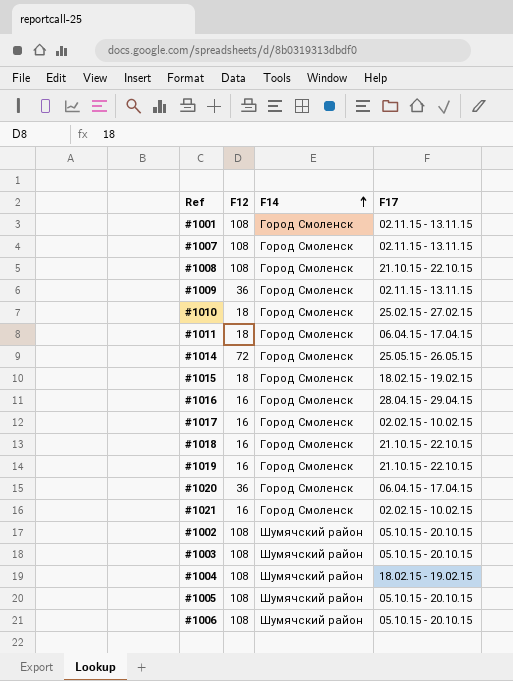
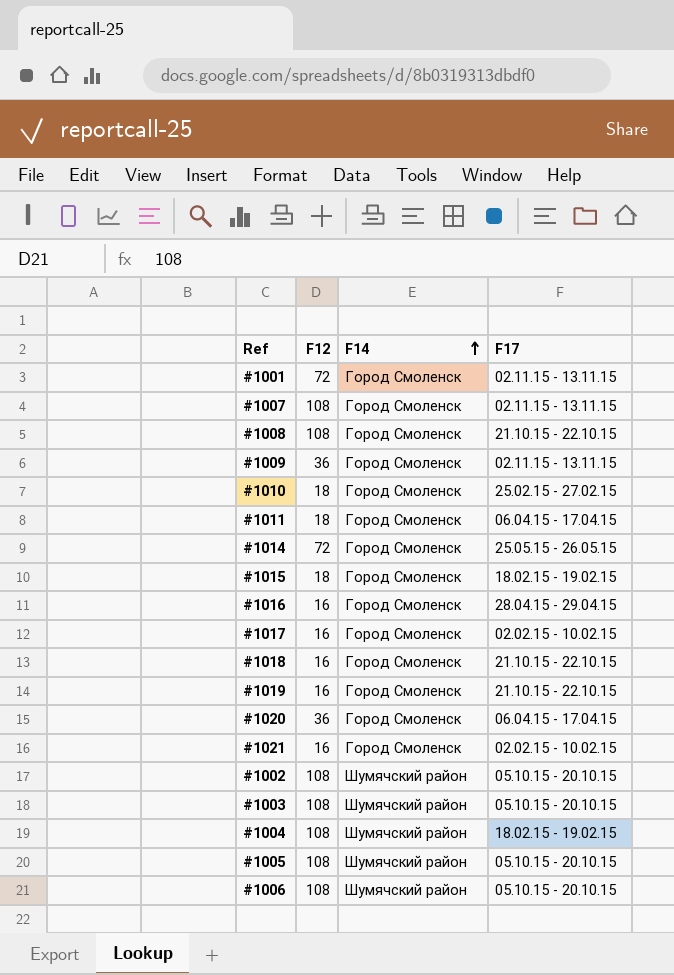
#1001 | F12: 108 -> 72

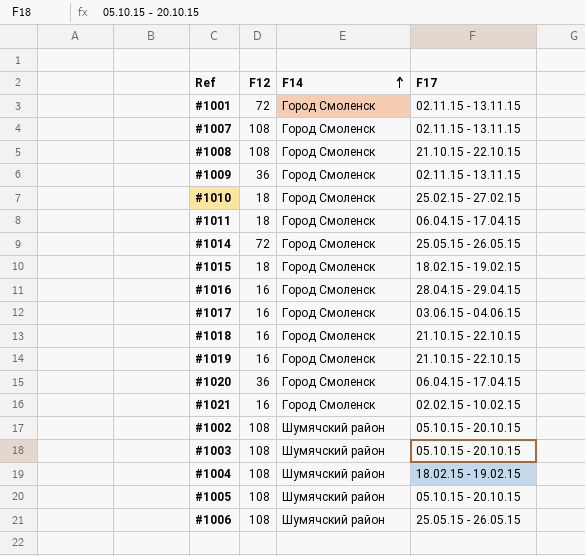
#1017 | F17: 02.02.15 - 10.02.15 -> 03.06.15 - 04.06.15
#1006 | F17: 05.10.15 - 20.10.15 -> 25.05.15 - 26.05.15

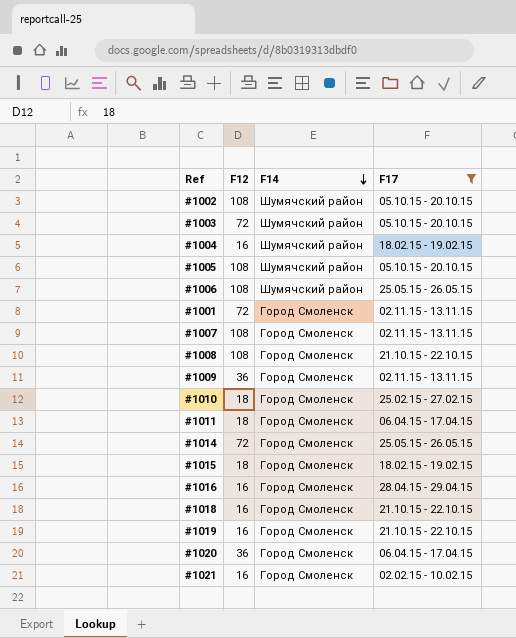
filter: none -> F17 != 03.06.15 - 04.06.15
row order: F14 ascending -> F14 descending
#1003 | F12: 108 -> 72
#1004 | F12: 108 -> 16

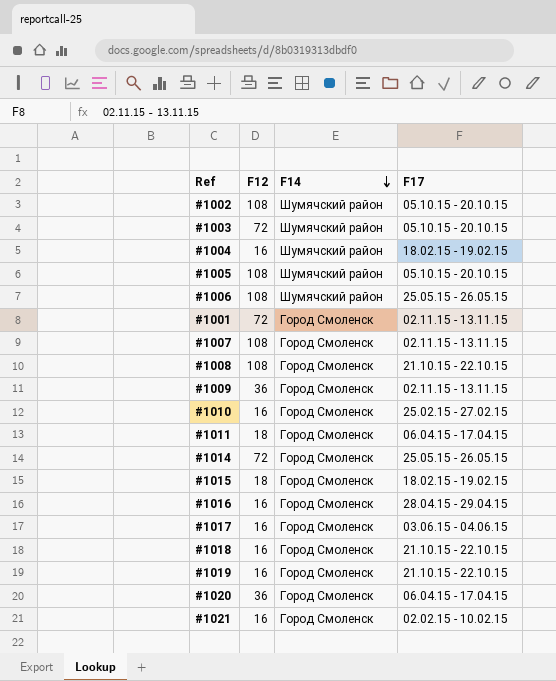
filter: F17 != 03.06.15 - 04.06.15 -> none
#1010 | F12: 18 -> 16

